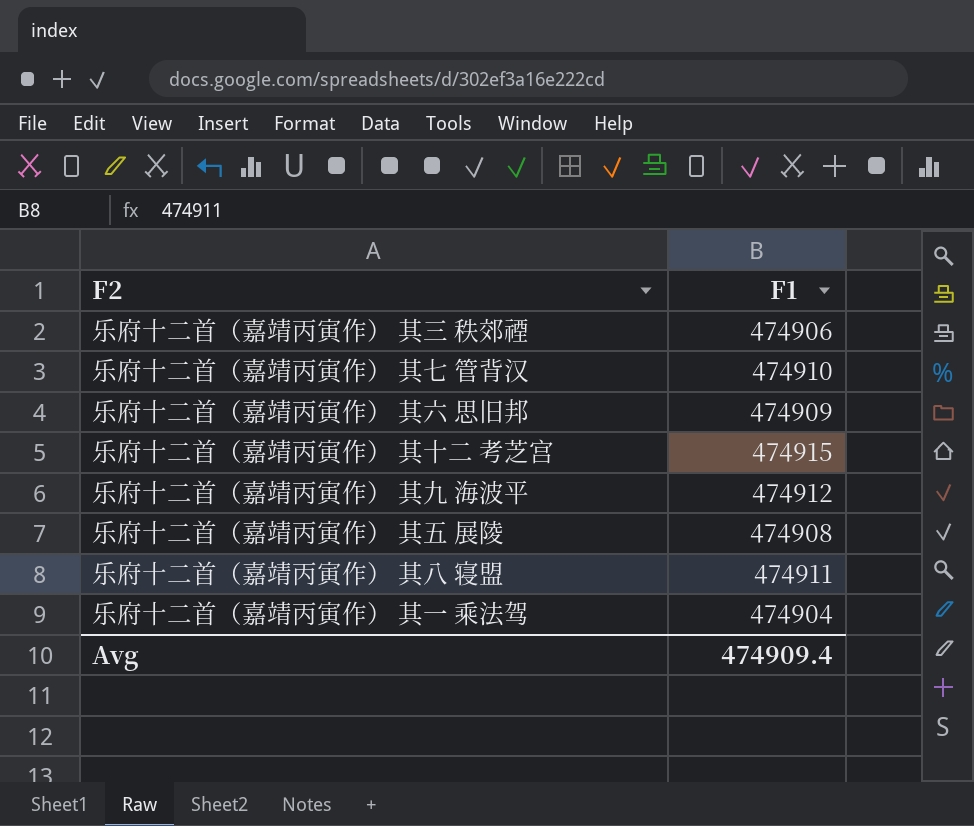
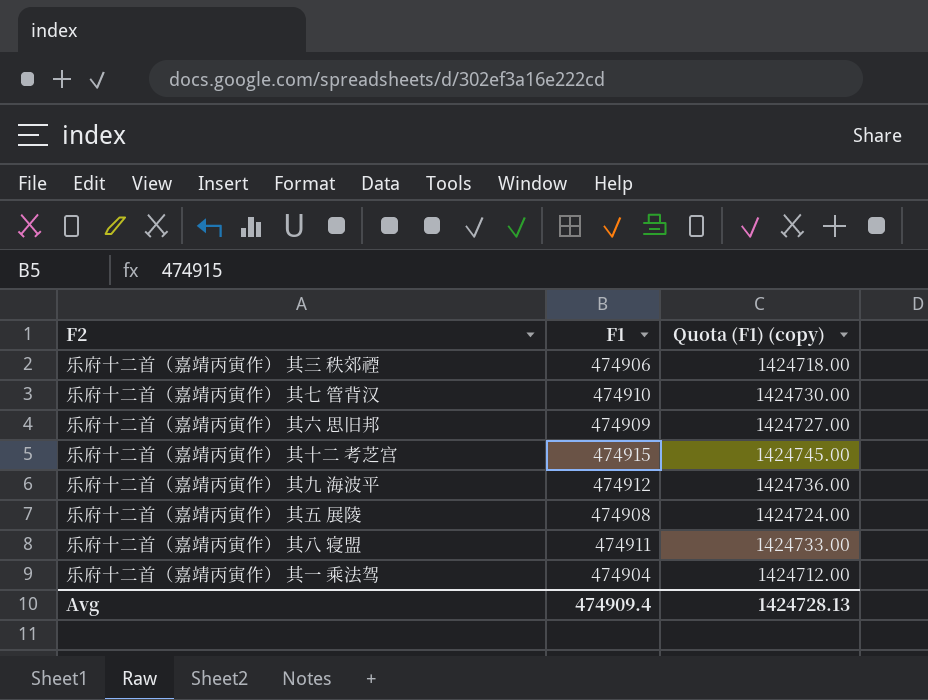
column Quota (F1) (copy) | formula: none -> [F1] * 3

